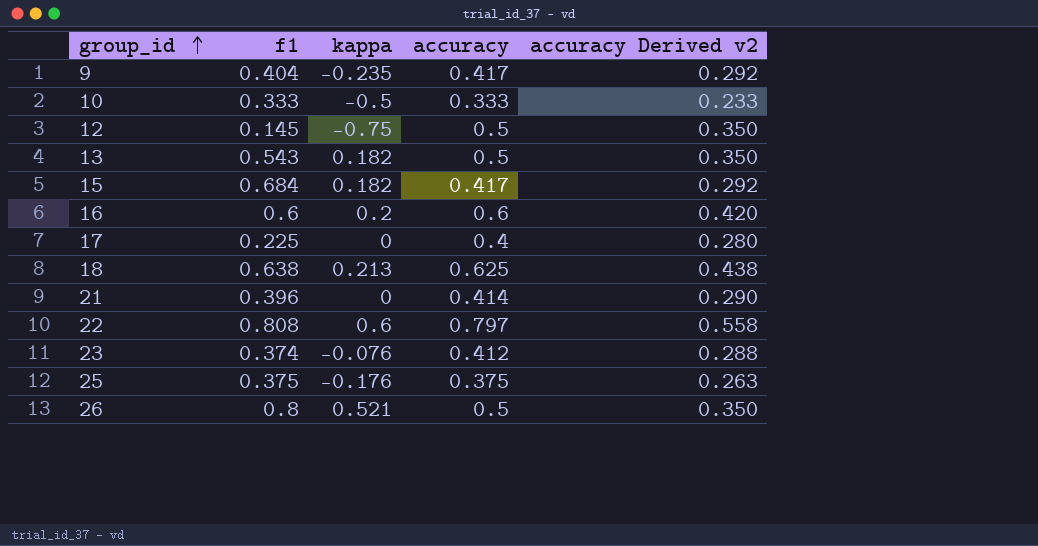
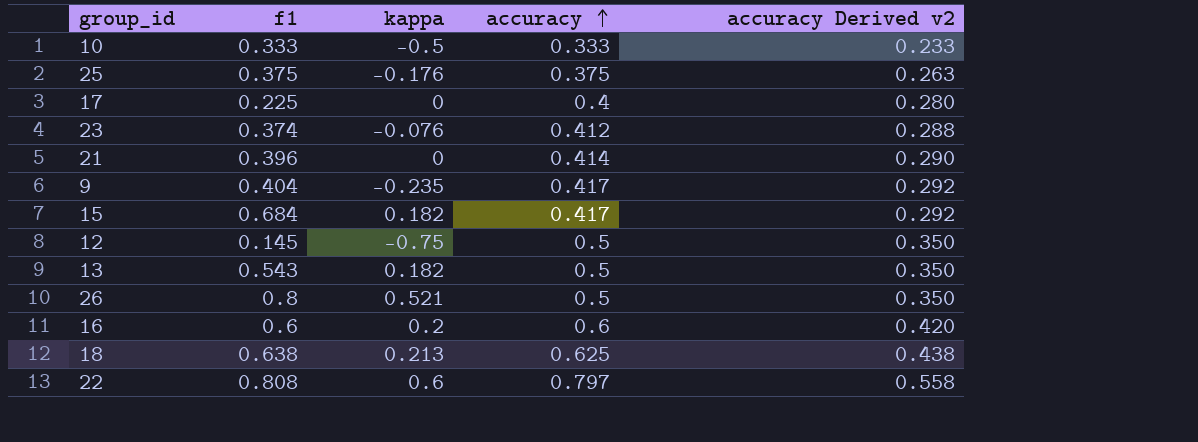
row order: group_id ascending -> accuracy ascending

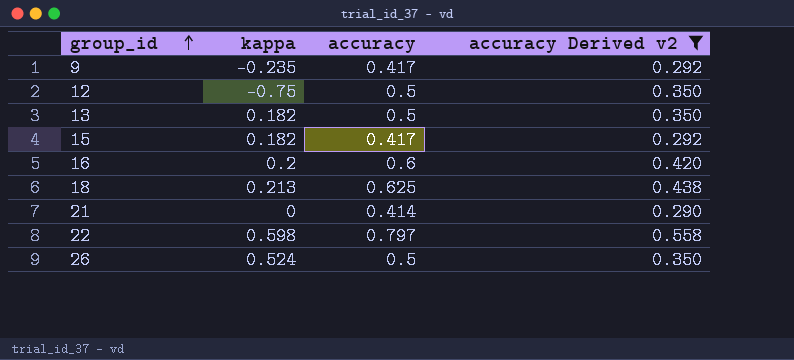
filter: none -> accuracy Derived v2 >= 0.290
row order: accuracy ascending -> group_id ascending
column f1 | position: 2 -> none
22 | kappa: 0.6 -> 0.598
26 | kappa: 0.521 -> 0.524

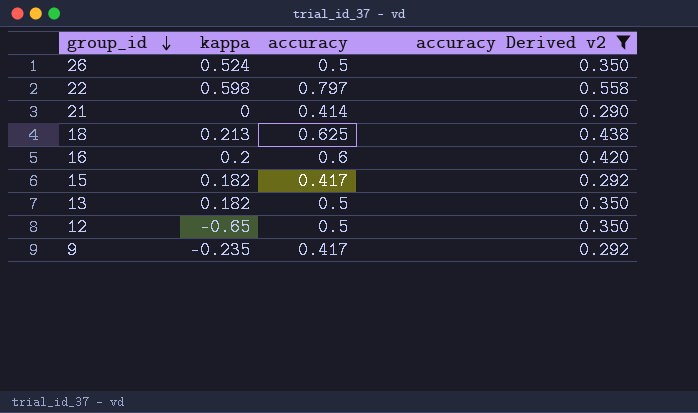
row order: group_id ascending -> group_id descending
12 | kappa: -0.75 -> -0.65

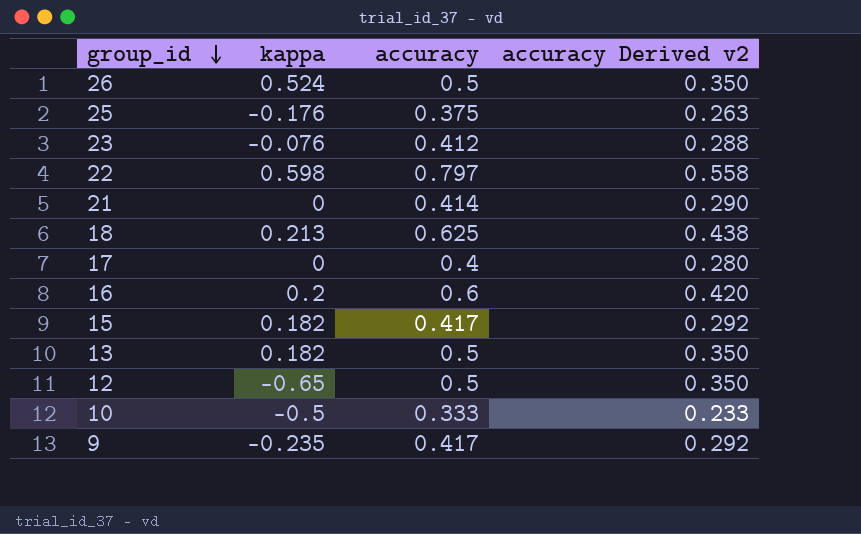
filter: accuracy Derived v2 >= 0.290 -> none

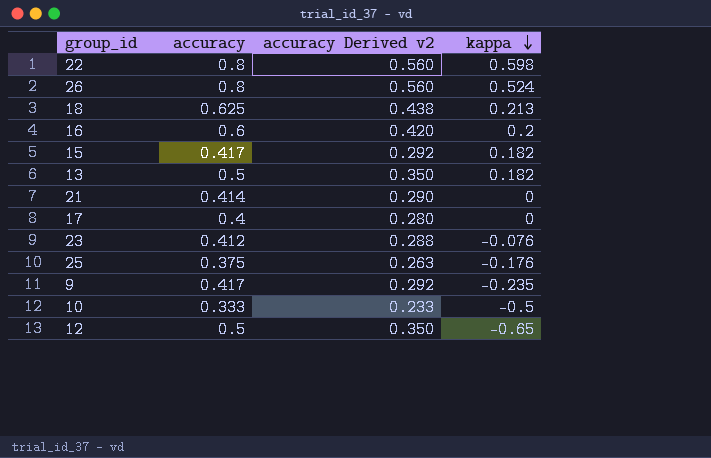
row order: group_id descending -> kappa descending
column kappa | position: 2 -> 4
22 | accuracy: 0.797 -> 0.8
22 | accuracy Derived v2: 0.558 -> 0.560
26 | accuracy: 0.5 -> 0.8
26 | accuracy Derived v2: 0.350 -> 0.560

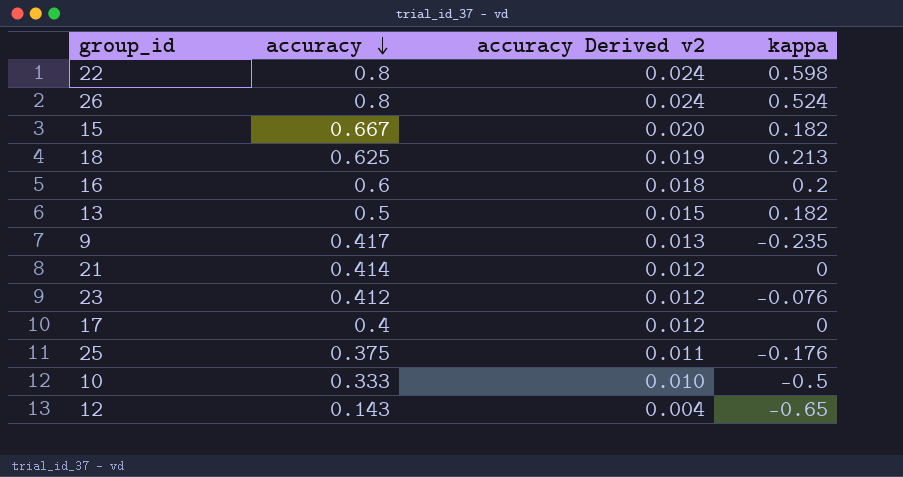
row order: kappa descending -> accuracy descending
column accuracy Derived v2 | formula: [accuracy] * 0.7 -> [accuracy] * 0.03
15 | accuracy: 0.417 -> 0.667
12 | accuracy: 0.5 -> 0.143

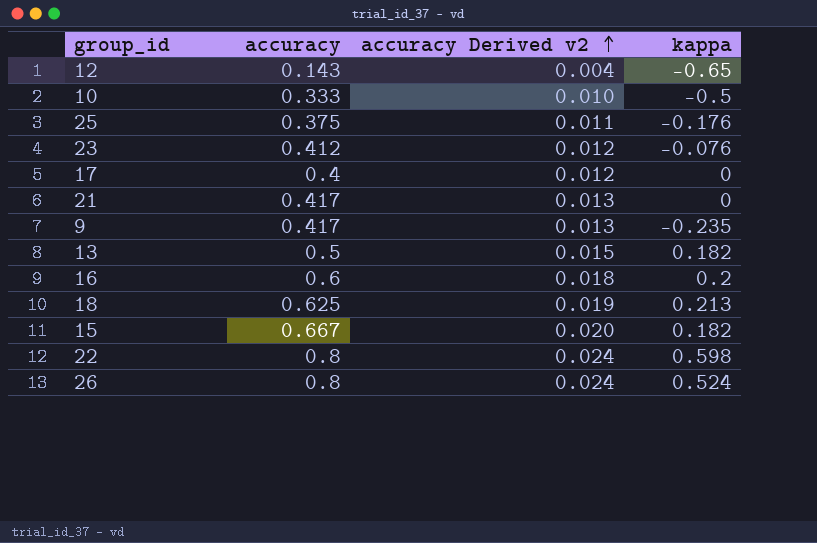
row order: accuracy descending -> accuracy Derived v2 ascending
21 | accuracy: 0.414 -> 0.417
21 | accuracy Derived v2: 0.012 -> 0.013

